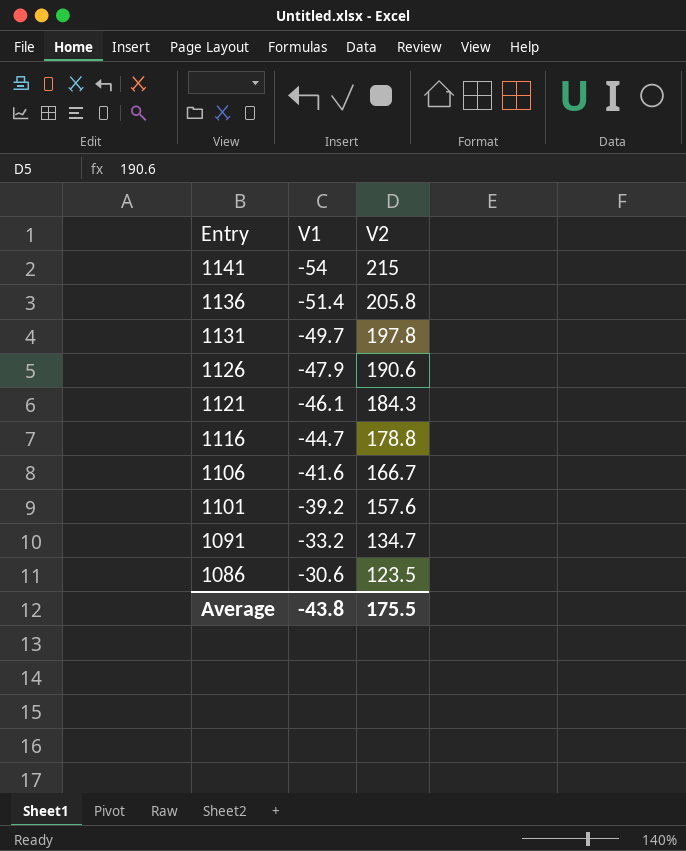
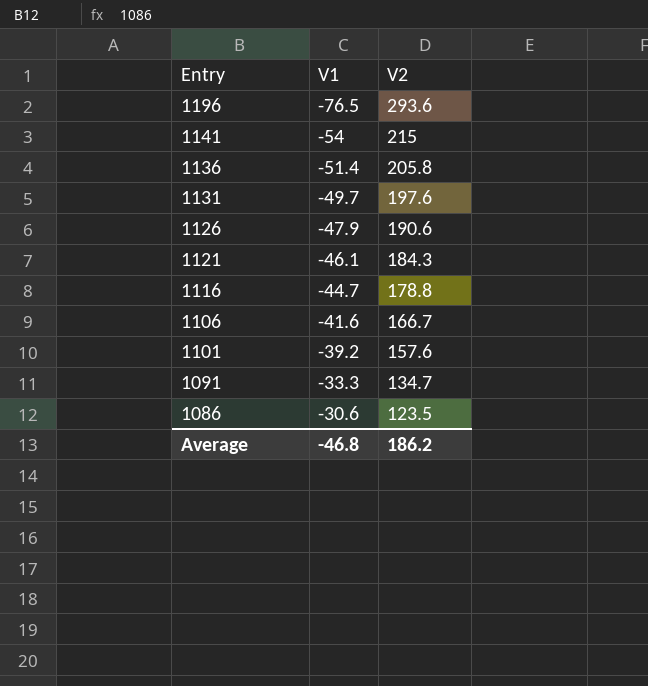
row 1196: none -> -76.5 | 293.6
1131 | V2: 197.8 -> 197.6
1091 | V1: -33.2 -> -33.3
Average | V1: -43.8 -> -46.8
Average | V2: 175.5 -> 186.2

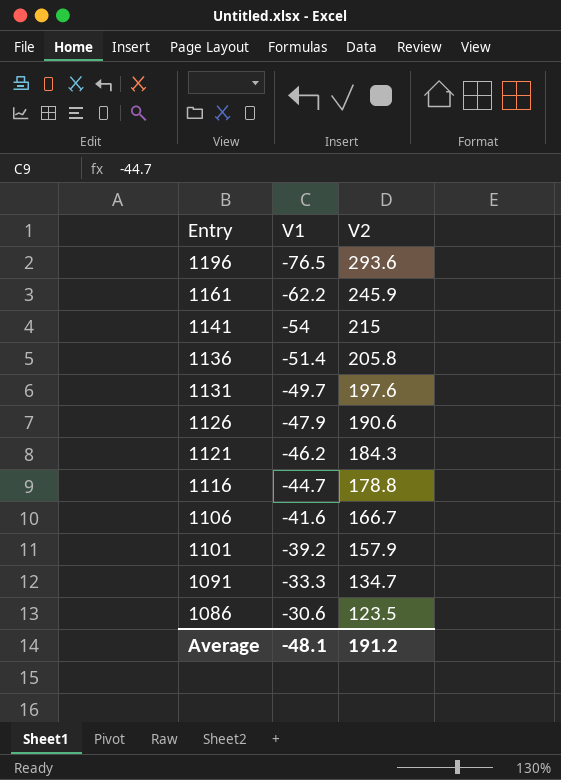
row 1161: none -> -62.2 | 245.9
1121 | V1: -46.1 -> -46.2
1101 | V2: 157.6 -> 157.9
Average | V1: -46.8 -> -48.1
Average | V2: 186.2 -> 191.2

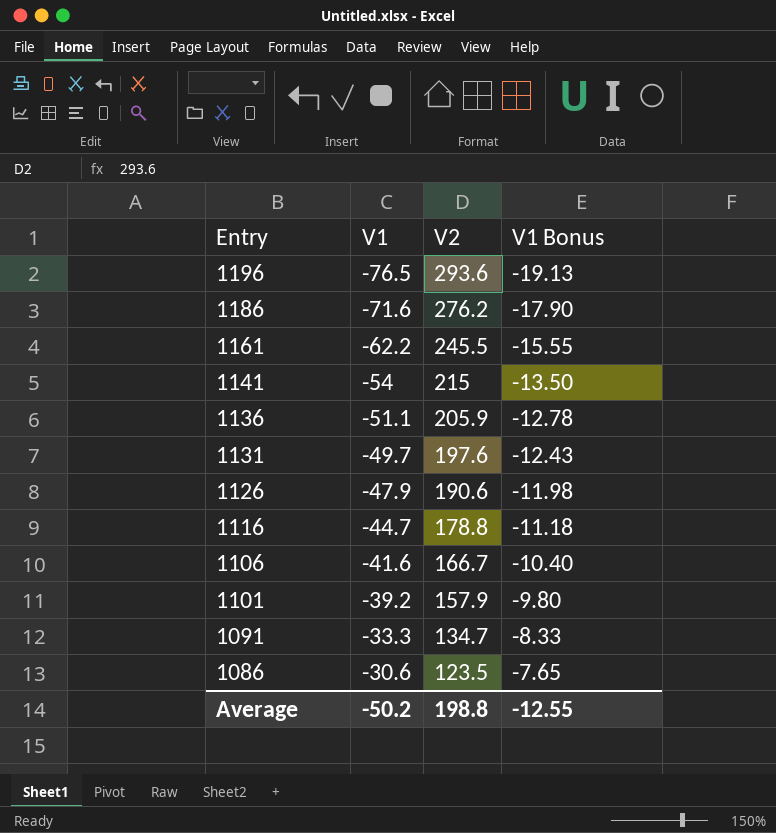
column V1 Bonus | formula: none -> [V1] * 0.25
row 1121: -46.2 | 184.3 -> none
row 1186: none -> -71.6 | 276.2 | -17.90
1161 | V2: 245.9 -> 245.5
1136 | V1: -51.4 -> -51.1
1136 | V2: 205.8 -> 205.9
Average | V1: -48.1 -> -50.2
Average | V2: 191.2 -> 198.8

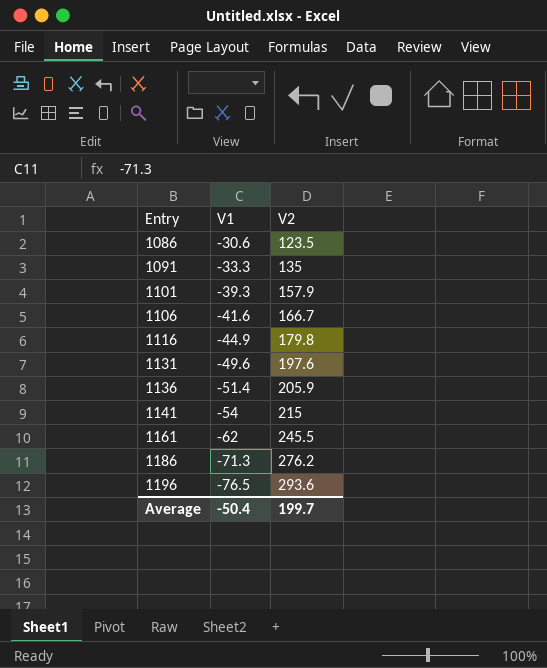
row order: Entry descending -> Entry ascending
column V1 Bonus | formula: [V1] * 0.25 -> none
row 1126: -47.9 | 190.6 | -11.98 -> none
1091 | V2: 134.7 -> 135
1101 | V1: -39.2 -> -39.3
1116 | V1: -44.7 -> -44.9
1116 | V2: 178.8 -> 179.8
1131 | V1: -49.7 -> -49.6
1136 | V1: -51.1 -> -51.4
1161 | V1: -62.2 -> -62
1186 | V1: -71.6 -> -71.3
Average | V1: -50.2 -> -50.4
Average | V2: 198.8 -> 199.7

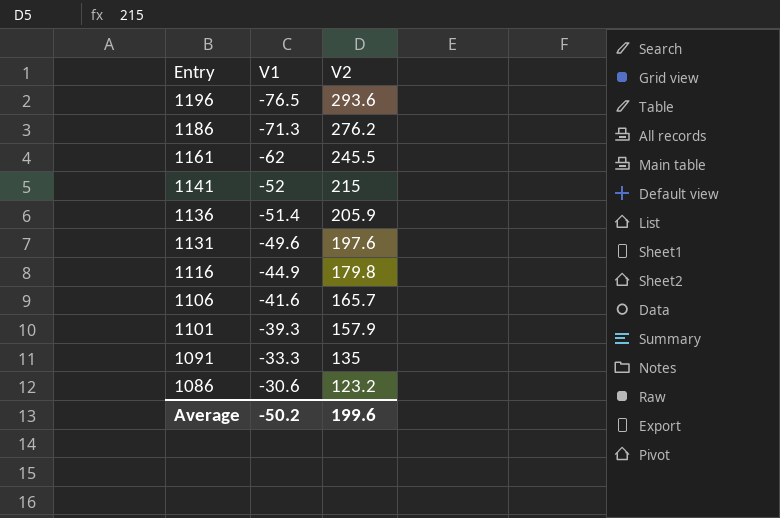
row order: Entry ascending -> Entry descending
1141 | V1: -54 -> -52
1106 | V2: 166.7 -> 165.7
1086 | V2: 123.5 -> 123.2
Average | V1: -50.4 -> -50.2
Average | V2: 199.7 -> 199.6

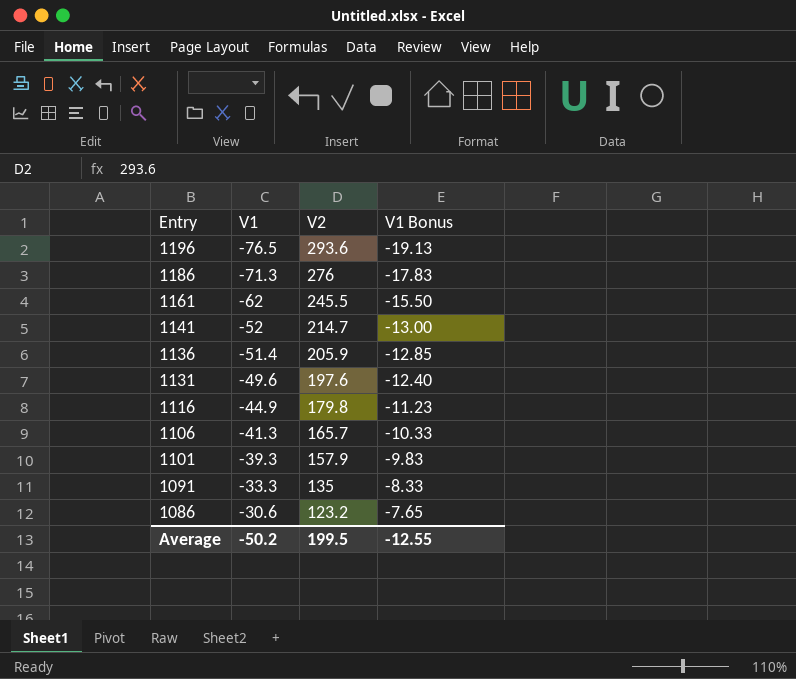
column V1 Bonus | formula: none -> [V1] * 0.25
1186 | V2: 276.2 -> 276
1141 | V2: 215 -> 214.7
1106 | V1: -41.6 -> -41.3
Average | V2: 199.6 -> 199.5

